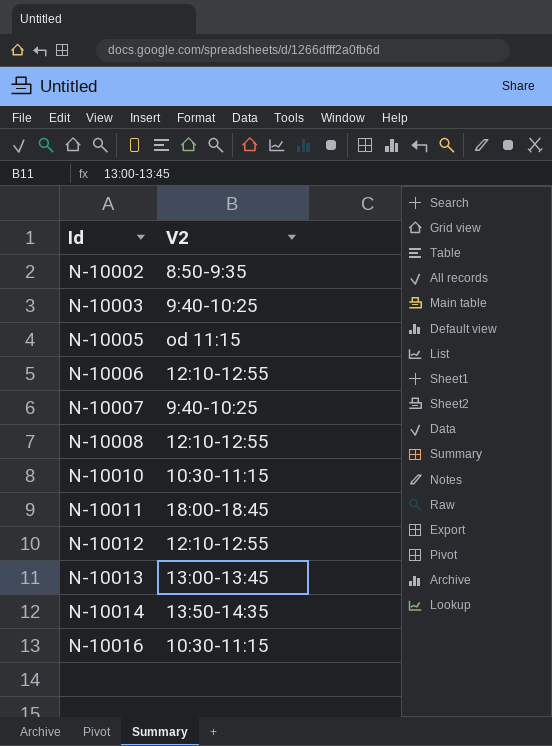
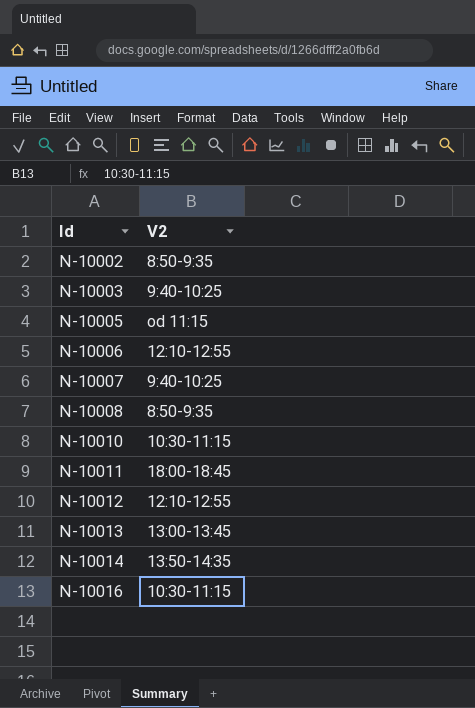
N-10008 | V2: 12:10-12:55 -> 8:50-9:35

